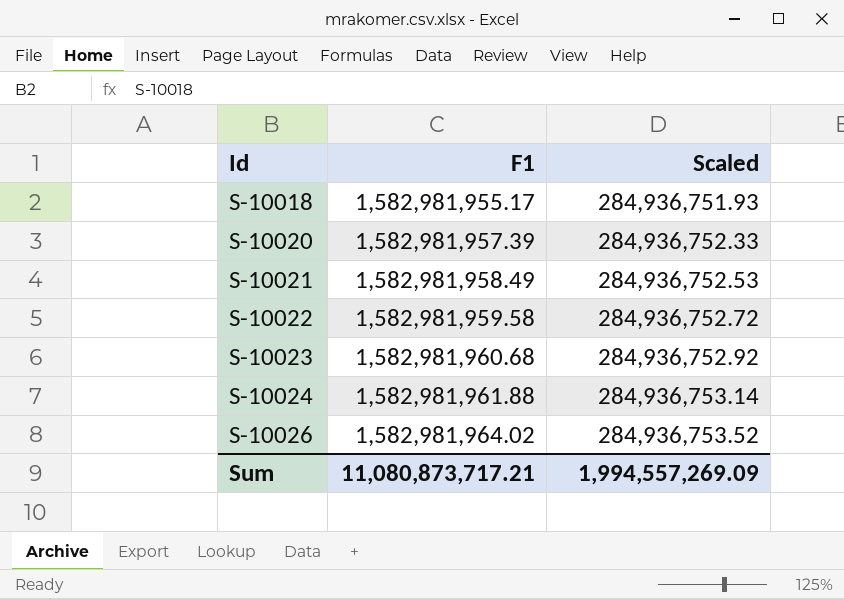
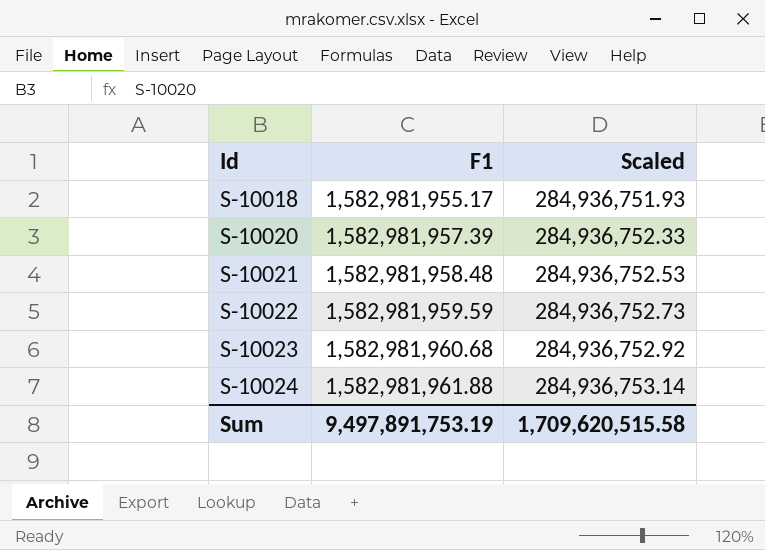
row S-10026: 1,582,981,964.02 | 284,936,753.52 -> none
S-10021 | F1: 1,582,981,958.49 -> 1,582,981,958.48
S-10022 | F1: 1,582,981,959.58 -> 1,582,981,959.59
S-10022 | Scaled: 284,936,752.72 -> 284,936,752.73
Sum | F1: 11,080,873,717.21 -> 9,497,891,753.19
Sum | Scaled: 1,994,557,269.09 -> 1,709,620,515.58

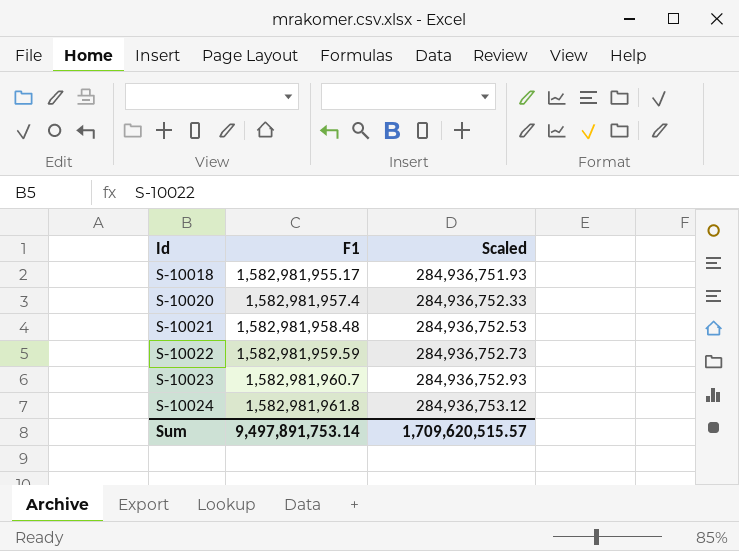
S-10020 | F1: 1,582,981,957.39 -> 1,582,981,957.4
S-10023 | F1: 1,582,981,960.68 -> 1,582,981,960.7
S-10023 | Scaled: 284,936,752.92 -> 284,936,752.93
S-10024 | F1: 1,582,981,961.88 -> 1,582,981,961.8
S-10024 | Scaled: 284,936,753.14 -> 284,936,753.12
Sum | F1: 9,497,891,753.19 -> 9,497,891,753.14
Sum | Scaled: 1,709,620,515.58 -> 1,709,620,515.57

